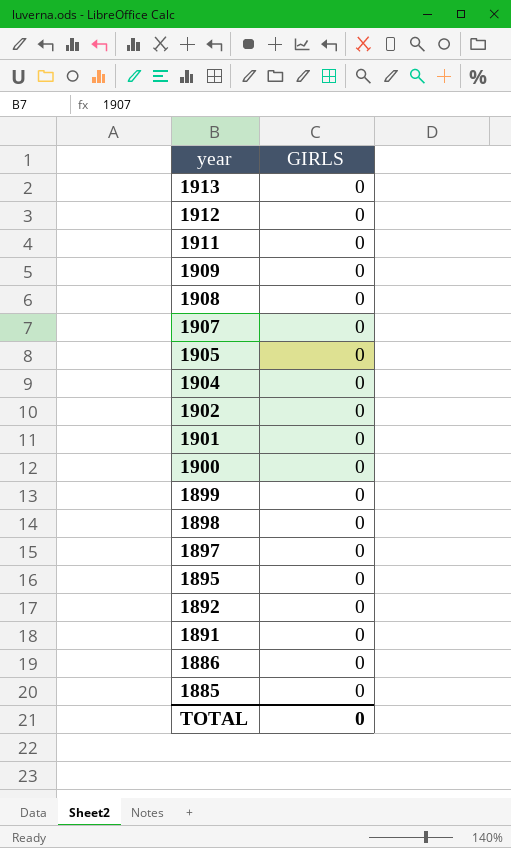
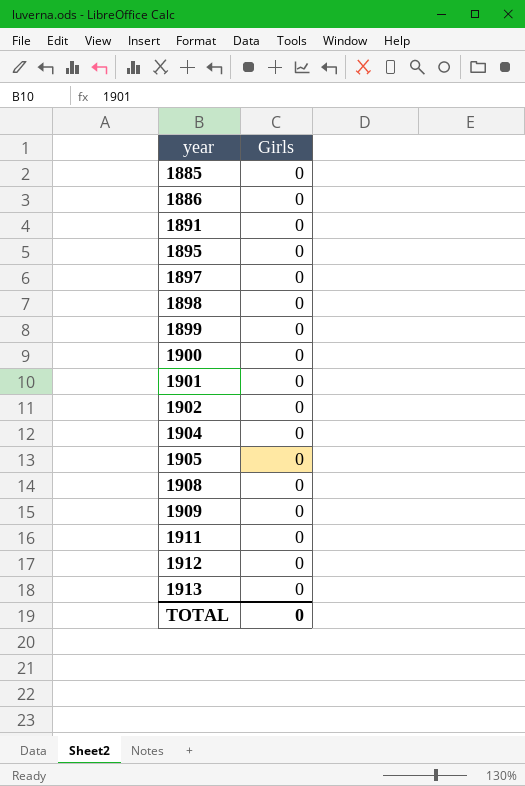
row order: year descending -> year ascending
column name: GIRLS -> Girls
row 1907: 0 -> none
row 1892: 0 -> none

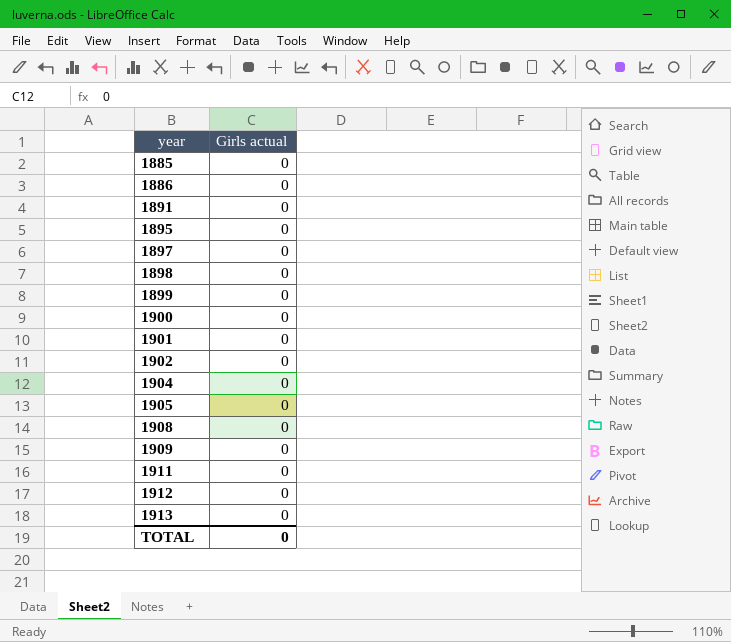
column name: Girls -> Girls actual

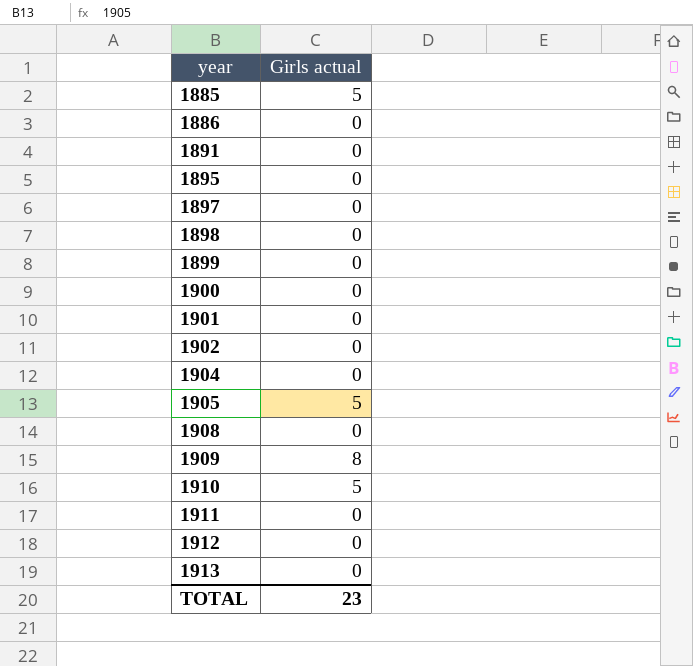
1885 | Girls actual: 0 -> 5
1905 | Girls actual: 0 -> 5
1909 | Girls actual: 0 -> 8
row 1910: none -> 5
TOTAL | Girls actual: 0 -> 23

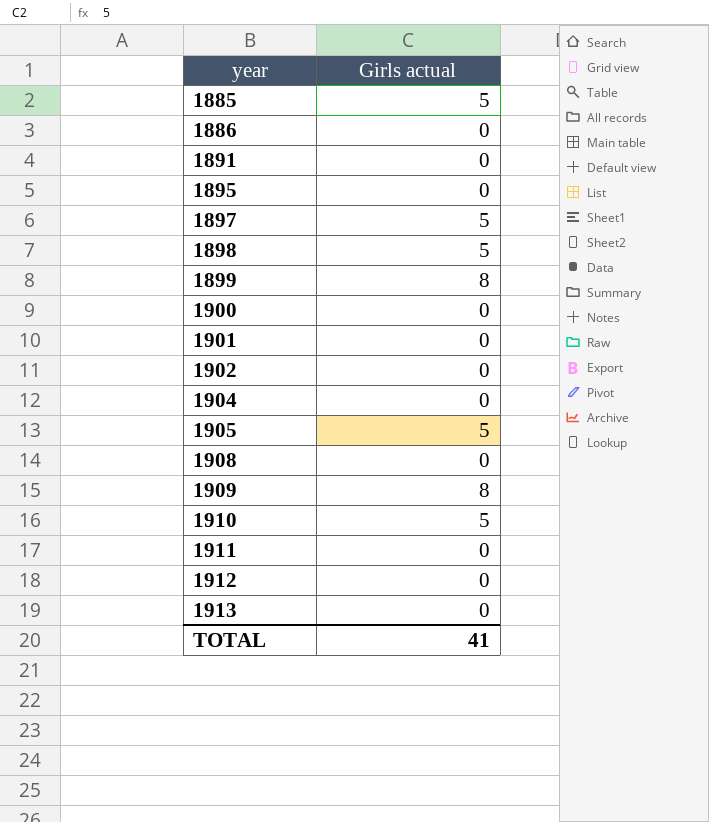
1897 | Girls actual: 0 -> 5
1898 | Girls actual: 0 -> 5
1899 | Girls actual: 0 -> 8
TOTAL | Girls actual: 23 -> 41

